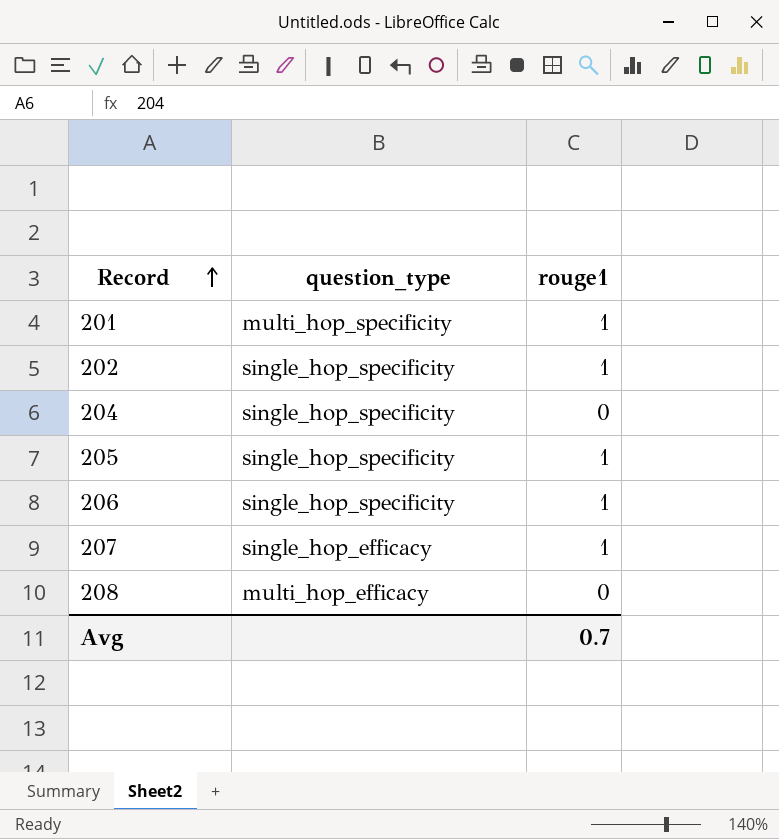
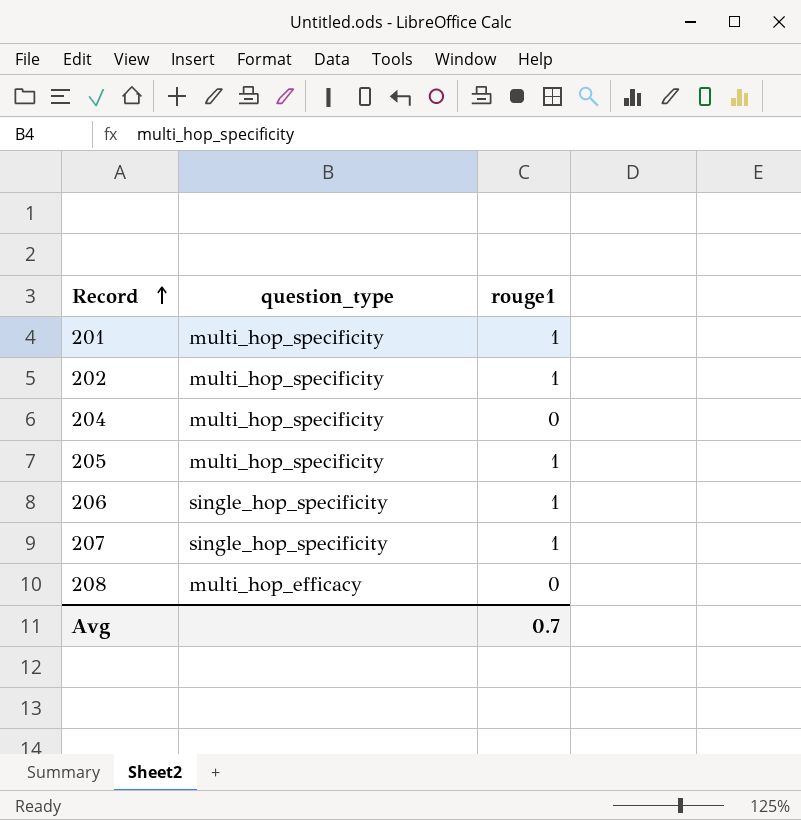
202 | question_type: single_hop_specificity -> multi_hop_specificity
204 | question_type: single_hop_specificity -> multi_hop_specificity
205 | question_type: single_hop_specificity -> multi_hop_specificity
207 | question_type: single_hop_efficacy -> single_hop_specificity

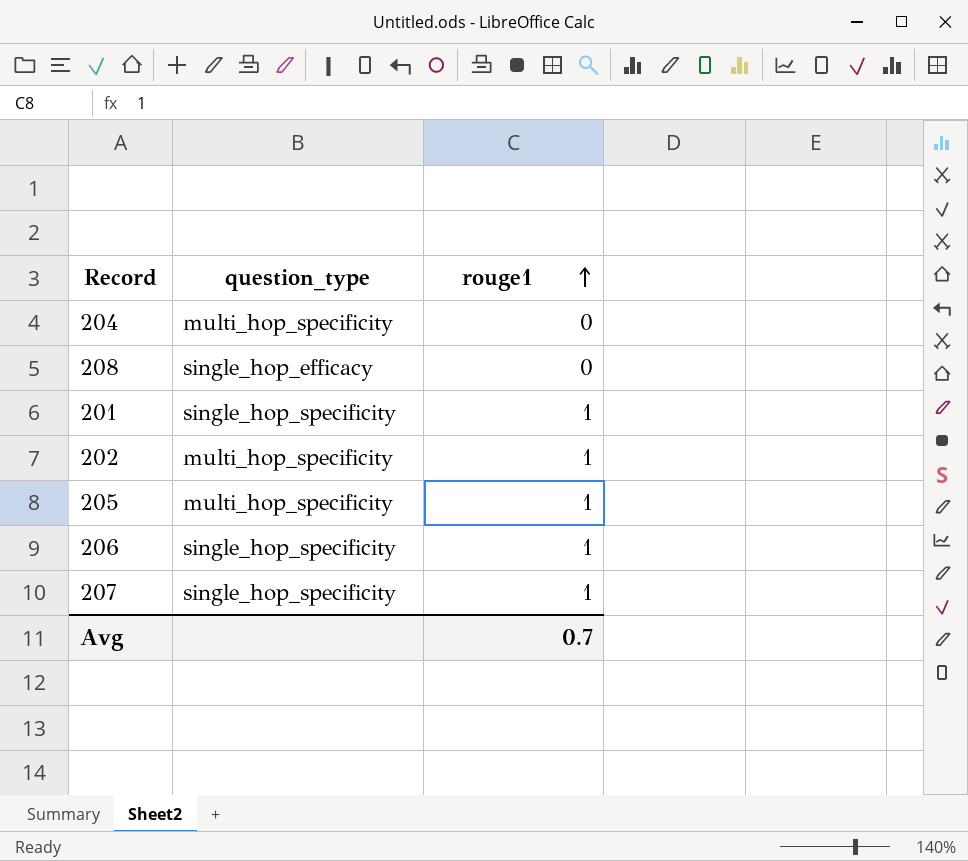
row order: Record ascending -> rouge1 ascending
208 | question_type: multi_hop_efficacy -> single_hop_efficacy
201 | question_type: multi_hop_specificity -> single_hop_specificity

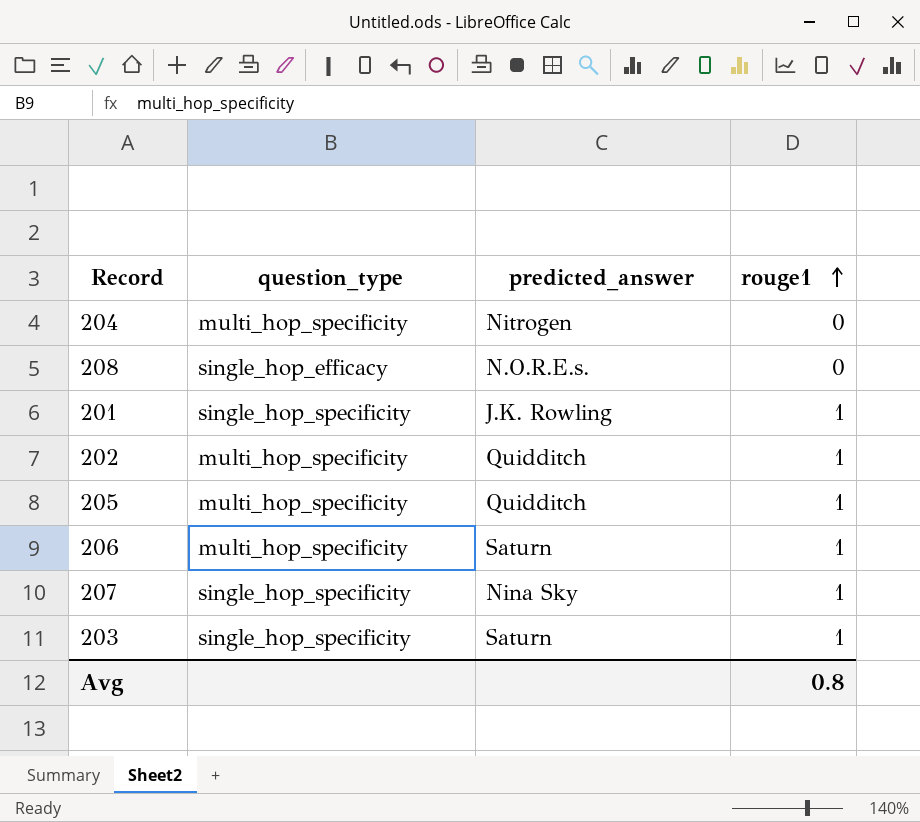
column predicted_answer | position: none -> 3
206 | question_type: single_hop_specificity -> multi_hop_specificity
row 203: none -> single_hop_specificity | Saturn | 1
Avg | rouge1: 0.7 -> 0.8

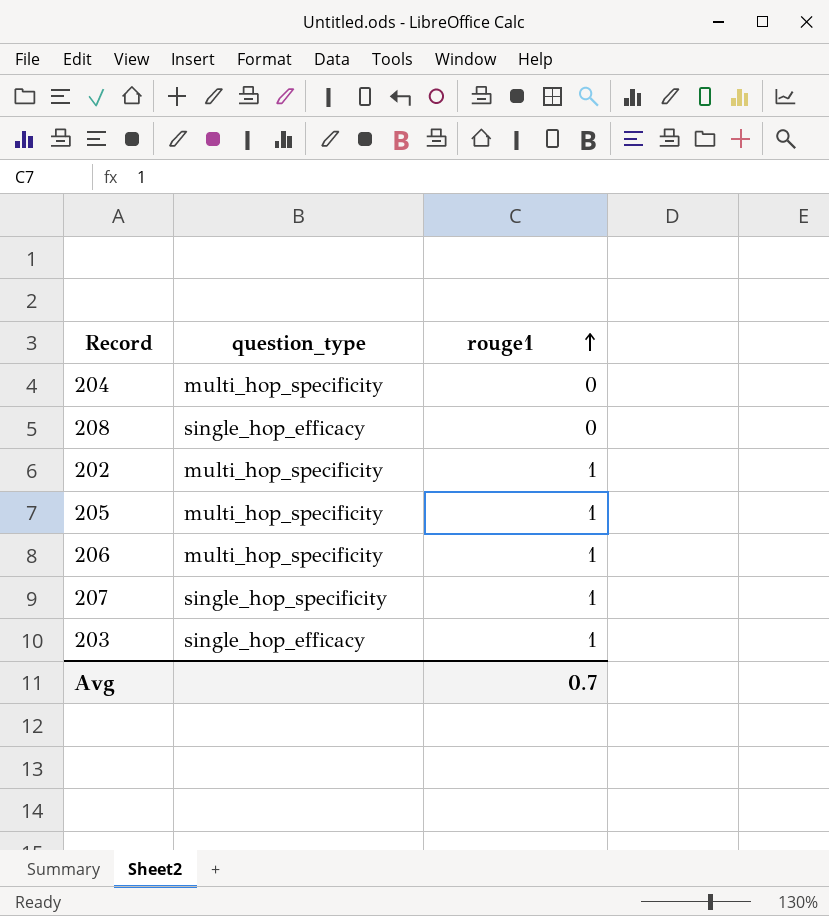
column predicted_answer | position: 3 -> none
row 201: single_hop_specificity | J.K. Rowling | 1 -> none
203 | question_type: single_hop_specificity -> single_hop_efficacy
Avg | rouge1: 0.8 -> 0.7

